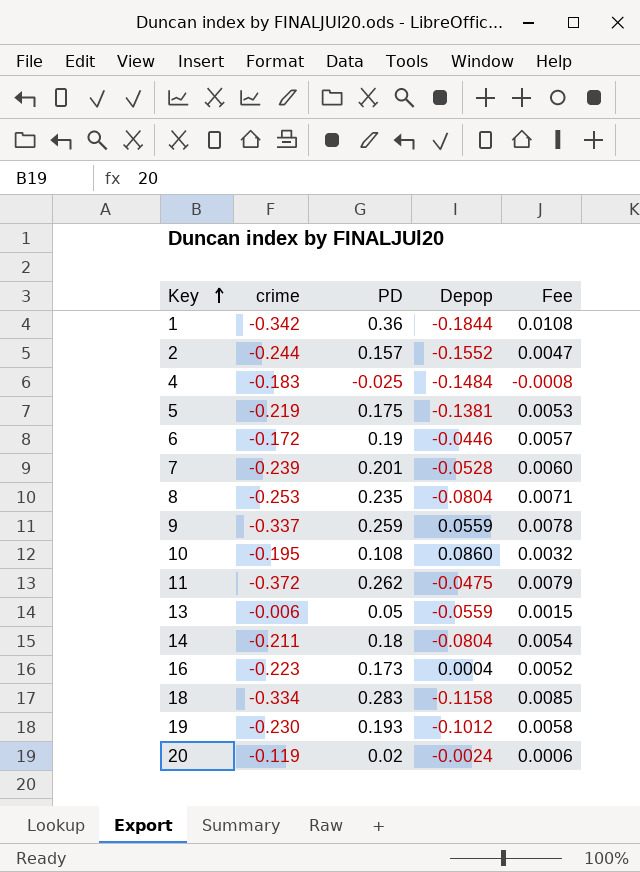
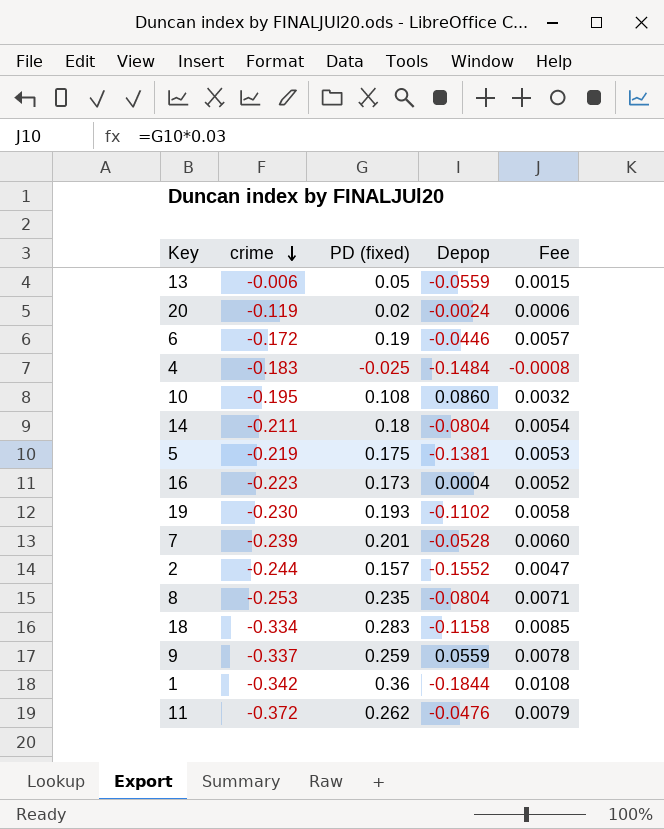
row order: Key ascending -> crime descending
column name: PD -> PD (fixed)
19 | Depop: -0.1012 -> -0.1102
11 | Depop: -0.0475 -> -0.0476

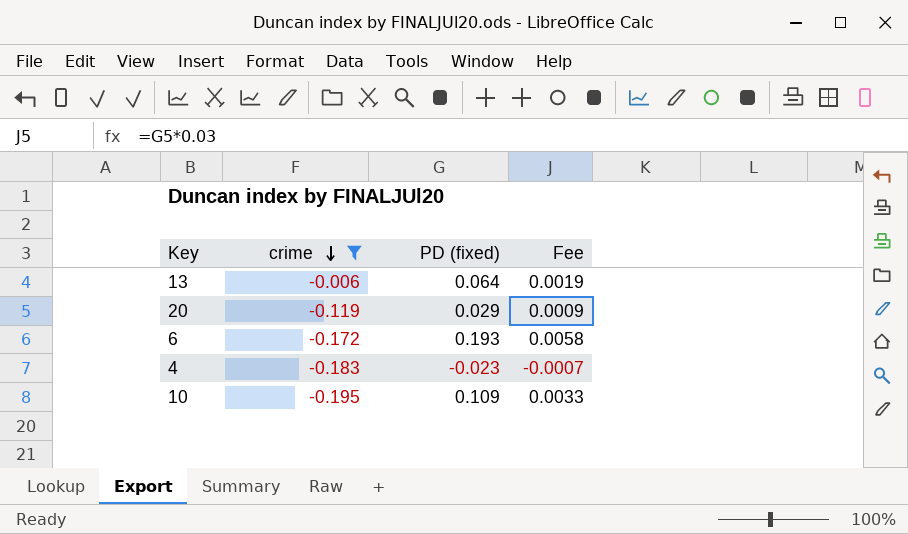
filter: none -> crime >= -0.195
column Depop | position: 4 -> none
13 | PD (fixed): 0.05 -> 0.064
13 | Fee: 0.0015 -> 0.0019
20 | PD (fixed): 0.02 -> 0.029
20 | Fee: 0.0006 -> 0.0009
6 | PD (fixed): 0.19 -> 0.193
6 | Fee: 0.0057 -> 0.0058
4 | PD (fixed): -0.025 -> -0.023
4 | Fee: -0.0008 -> -0.0007
10 | PD (fixed): 0.108 -> 0.109
10 | Fee: 0.0032 -> 0.0033

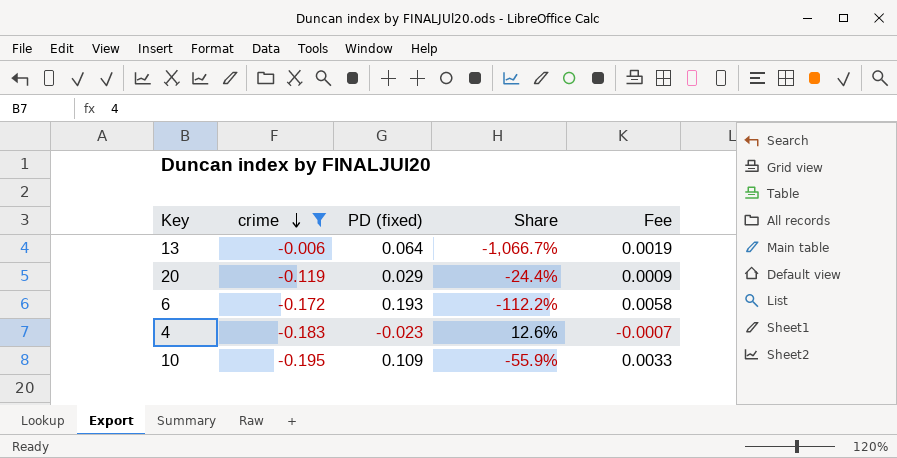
column Share | formula: none -> [PD (fixed)] / [crime]

